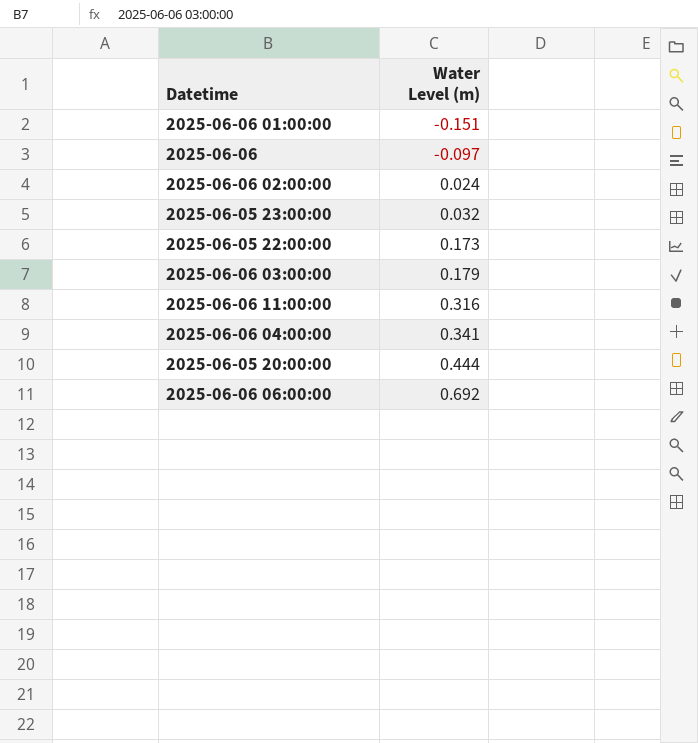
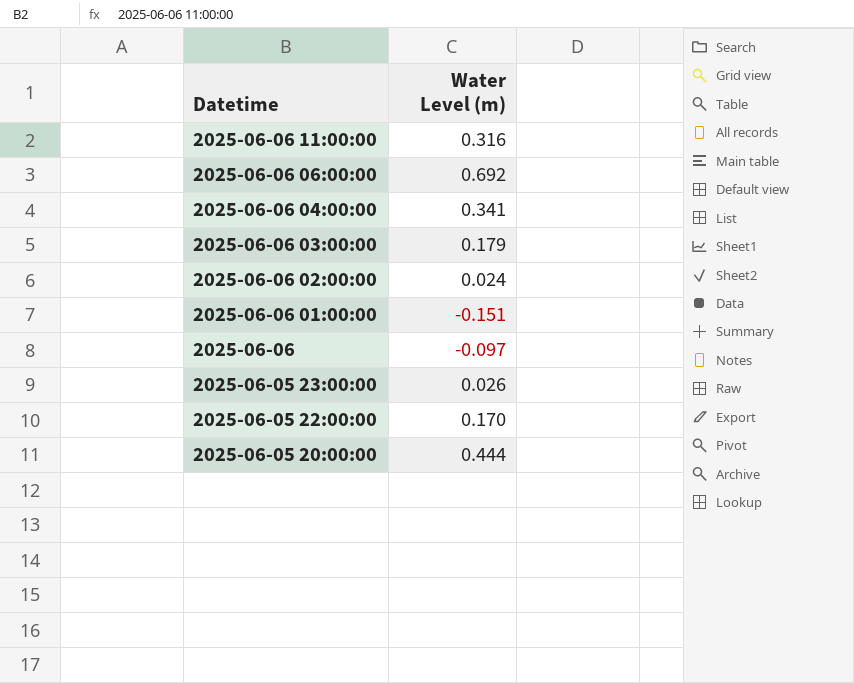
row order: Water Level (m) ascending -> Datetime descending
2025-06-05 23:00:00 | Water Level (m): 0.032 -> 0.026
2025-06-05 22:00:00 | Water Level (m): 0.173 -> 0.170

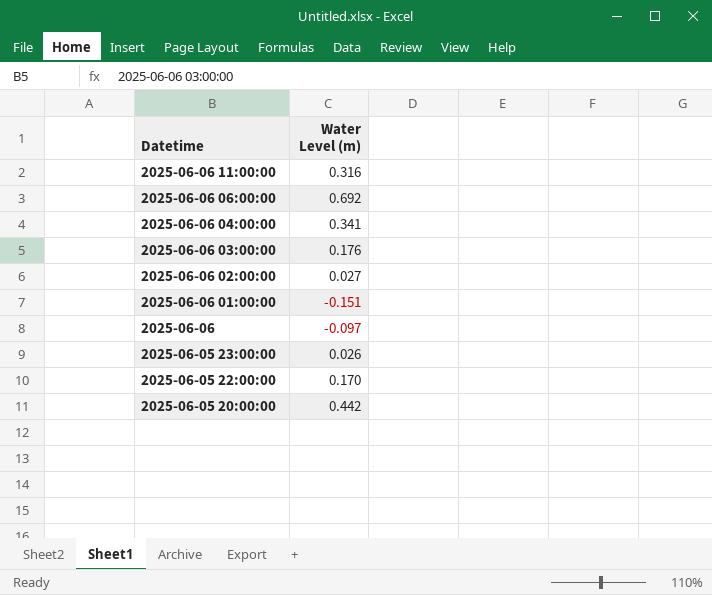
2025-06-06 03:00:00 | Water Level (m): 0.179 -> 0.176
2025-06-06 02:00:00 | Water Level (m): 0.024 -> 0.027
2025-06-05 20:00:00 | Water Level (m): 0.444 -> 0.442

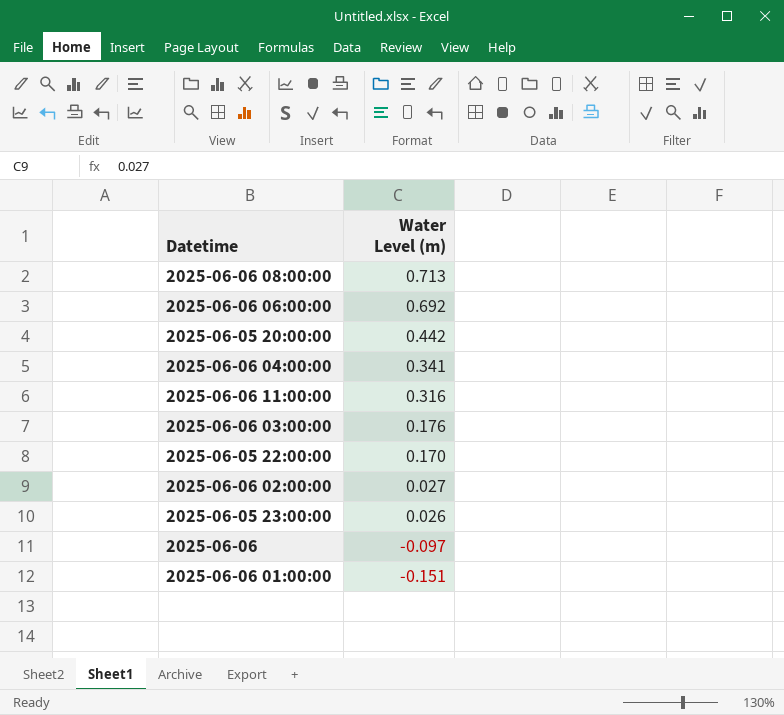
row order: Datetime descending -> Water Level (m) descending
row 2025-06-06 08:00:00: none -> 0.713

